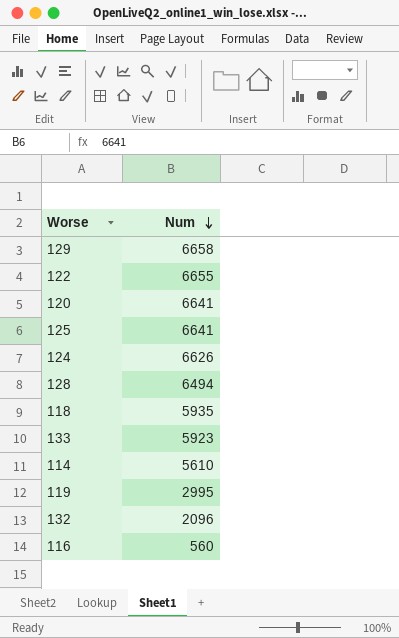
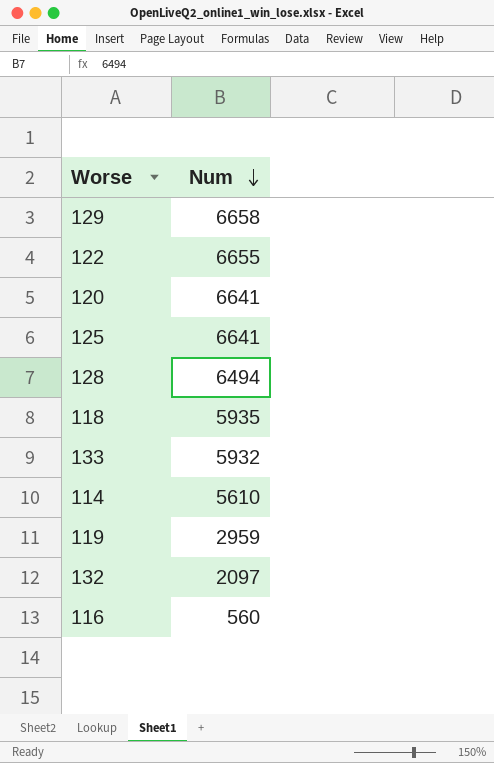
row 124: 6626 -> none
133 | Num: 5923 -> 5932
119 | Num: 2995 -> 2959
132 | Num: 2096 -> 2097

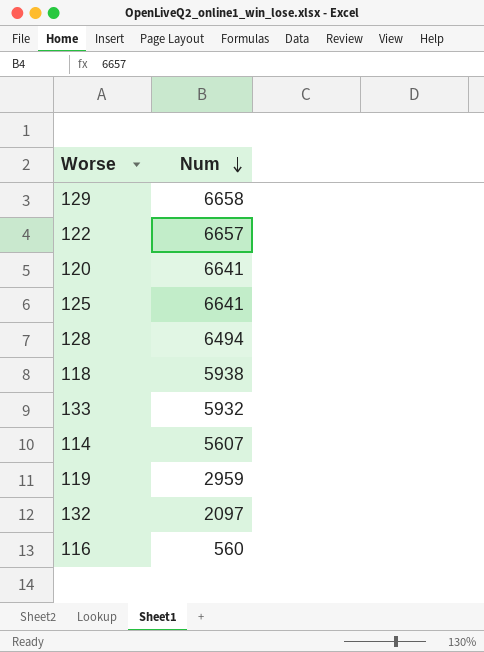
122 | Num: 6655 -> 6657
118 | Num: 5935 -> 5938
114 | Num: 5610 -> 5607

